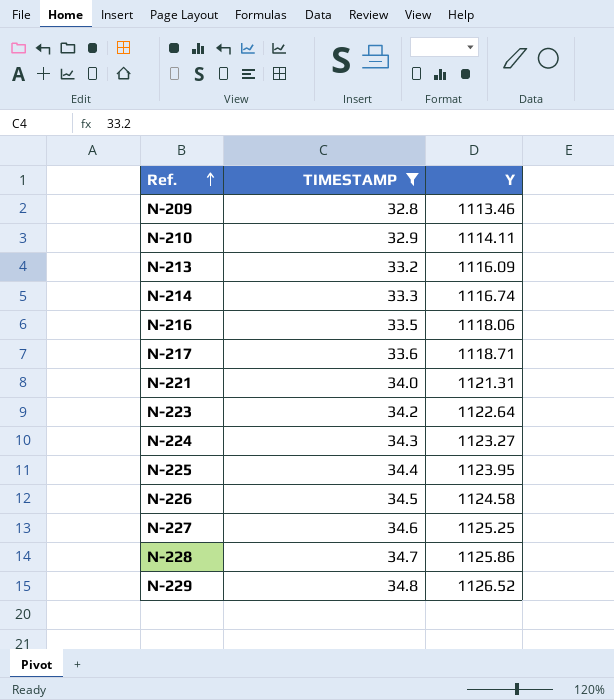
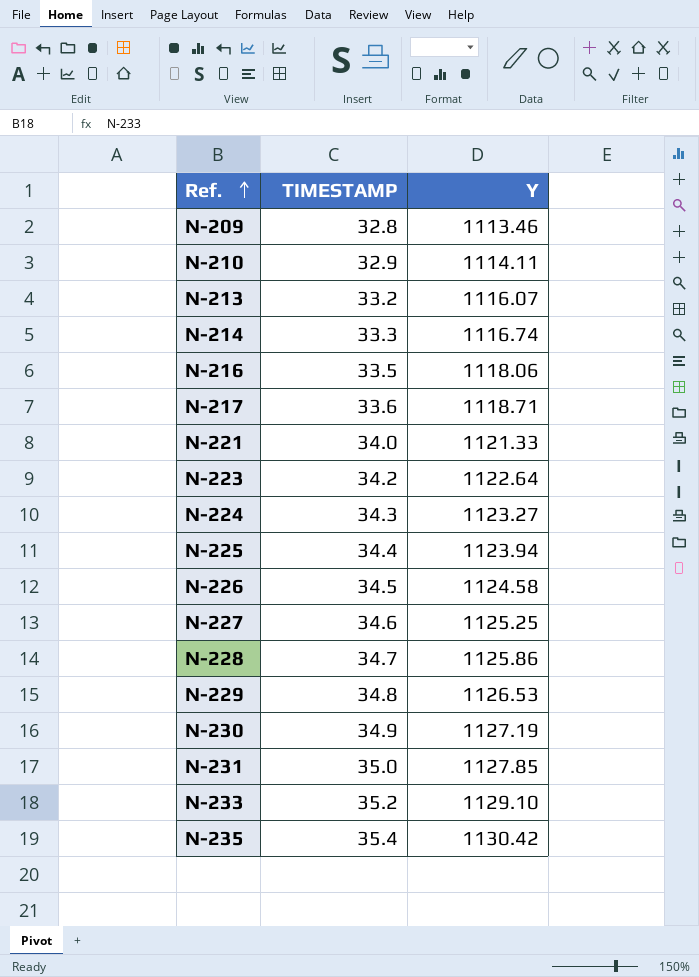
filter: TIMESTAMP <= 34.8 -> none
N-213 | Y: 1116.09 -> 1116.07
N-221 | Y: 1121.31 -> 1121.33
N-225 | Y: 1123.95 -> 1123.94
N-229 | Y: 1126.52 -> 1126.53

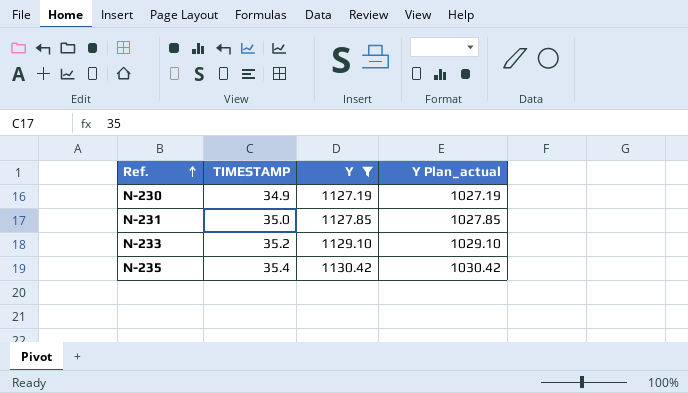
filter: none -> Y >= 1127.19
column Y Plan_actual | formula: none -> [Y] - 100

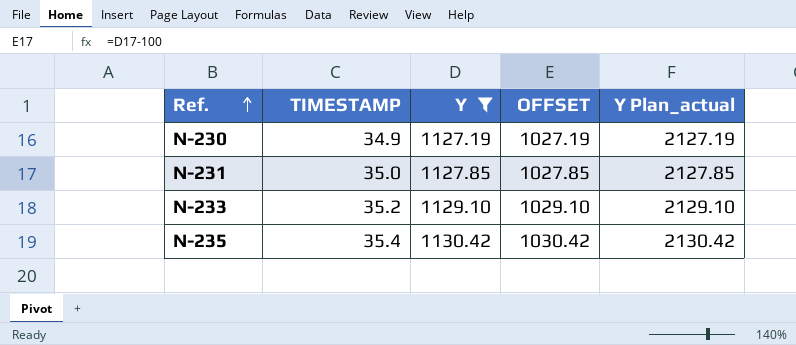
column OFFSET | formula: none -> [Y] - 100
column Y Plan_actual | formula: [Y] - 100 -> [Y] + 1000

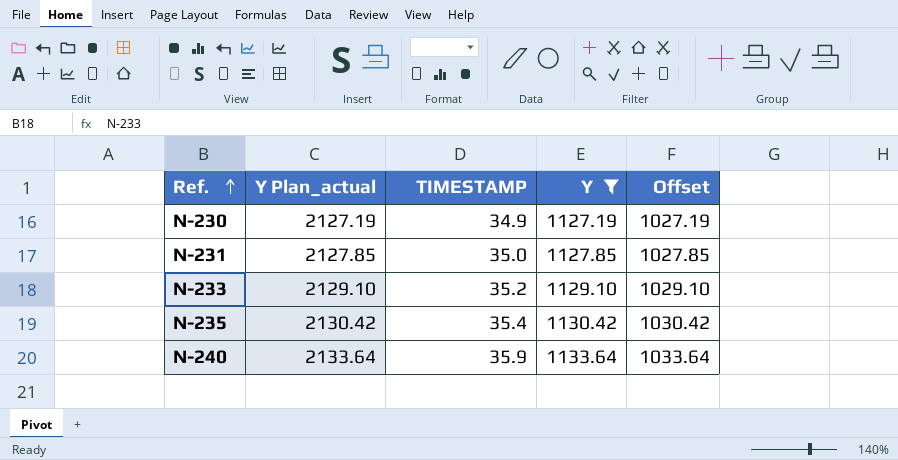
column Y Plan_actual | position: 5 -> 2
column name: OFFSET -> Offset
row N-240: none -> 2133.64 | 35.9 | 1133.64 | 1033.64

